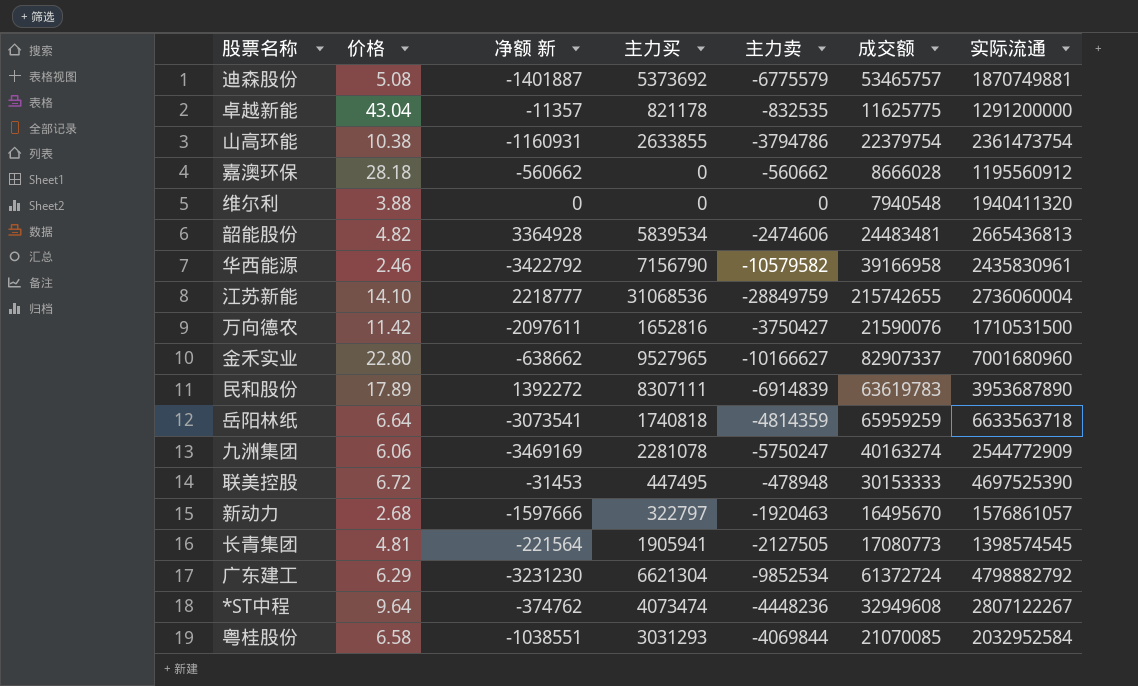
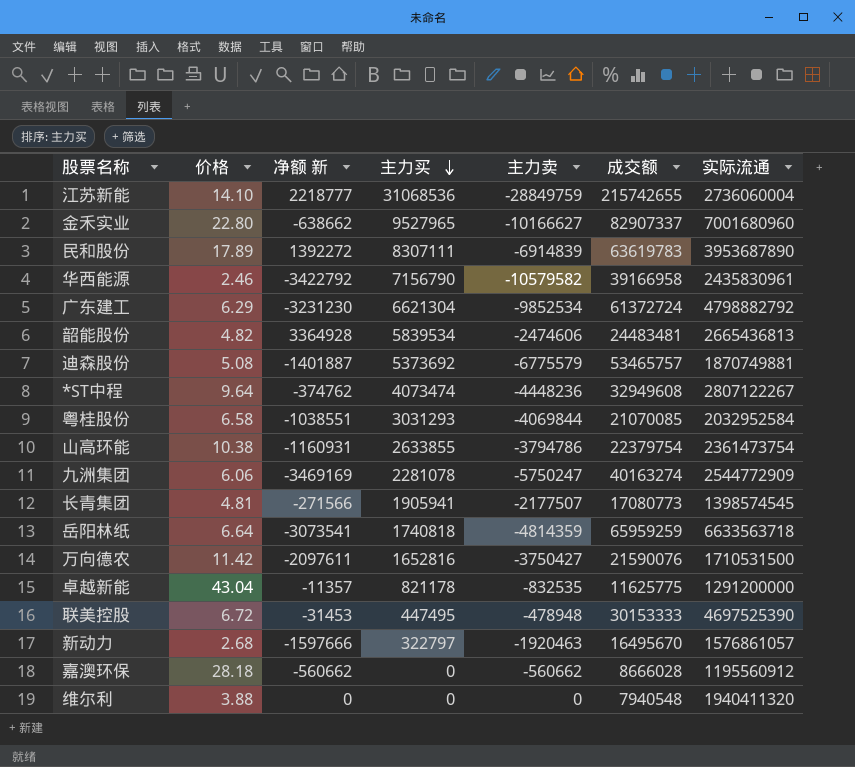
row order: none -> 主力买 descending
长青集团 | 净额 新: -221564 -> -271566
长青集团 | 主力卖: -2127505 -> -2177507

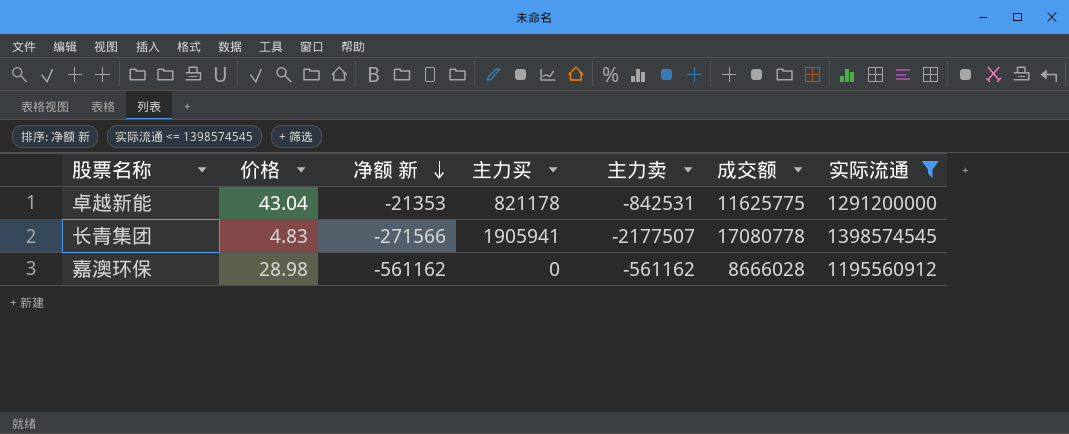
filter: none -> 实际流通 <= 1398574545
row order: 主力买 descending -> 净额 新 descending
卓越新能 | 净额 新: -11357 -> -21353
卓越新能 | 主力卖: -832535 -> -842531
长青集团 | 价格: 4.81 -> 4.83
长青集团 | 成交额: 17080773 -> 17080778
嘉澳环保 | 价格: 28.18 -> 28.98
嘉澳环保 | 净额 新: -560662 -> -561162
嘉澳环保 | 主力卖: -560662 -> -561162

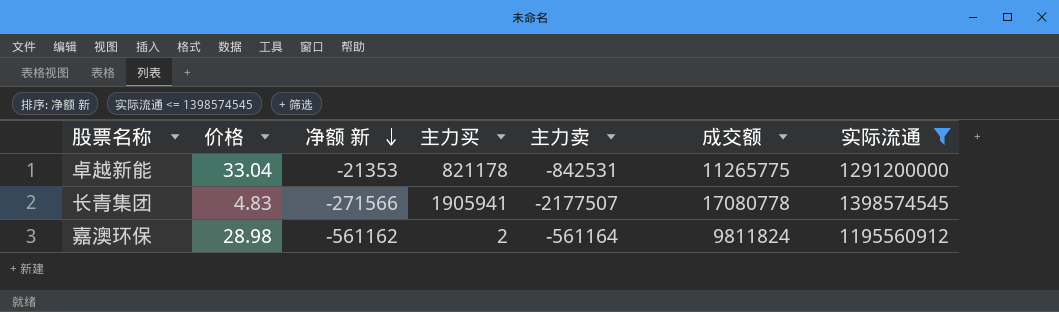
卓越新能 | 价格: 43.04 -> 33.04
卓越新能 | 成交额: 11625775 -> 11265775
嘉澳环保 | 主力买: 0 -> 2
嘉澳环保 | 主力卖: -561162 -> -561164
嘉澳环保 | 成交额: 8666028 -> 9811824

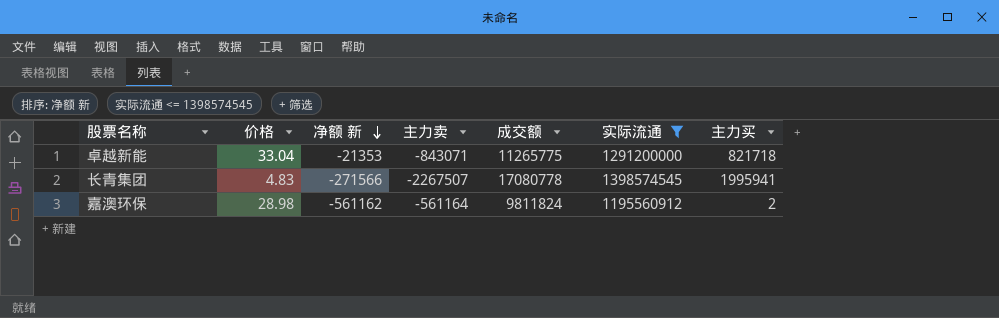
column 主力买 | position: 4 -> 7
卓越新能 | 主力卖: -842531 -> -843071
卓越新能 | 主力买: 821178 -> 821718
长青集团 | 主力卖: -2177507 -> -2267507
长青集团 | 主力买: 1905941 -> 1995941

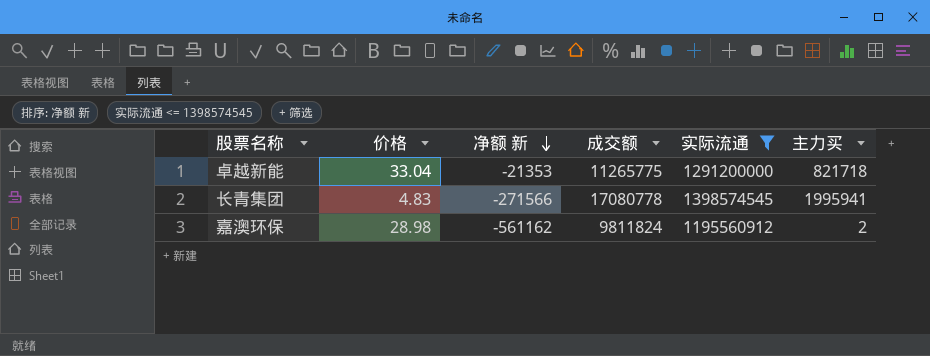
column 主力卖 | formula: [净额 新] - [主力买] -> none

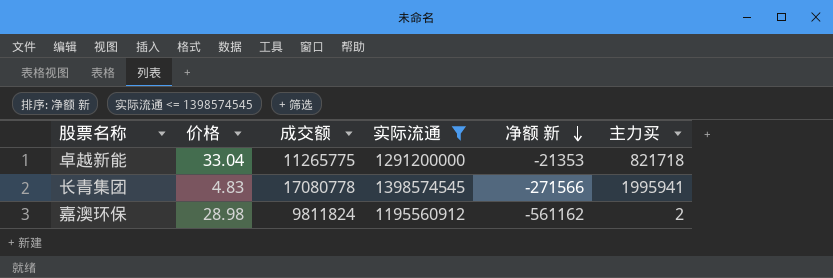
column 净额 新 | position: 3 -> 5

